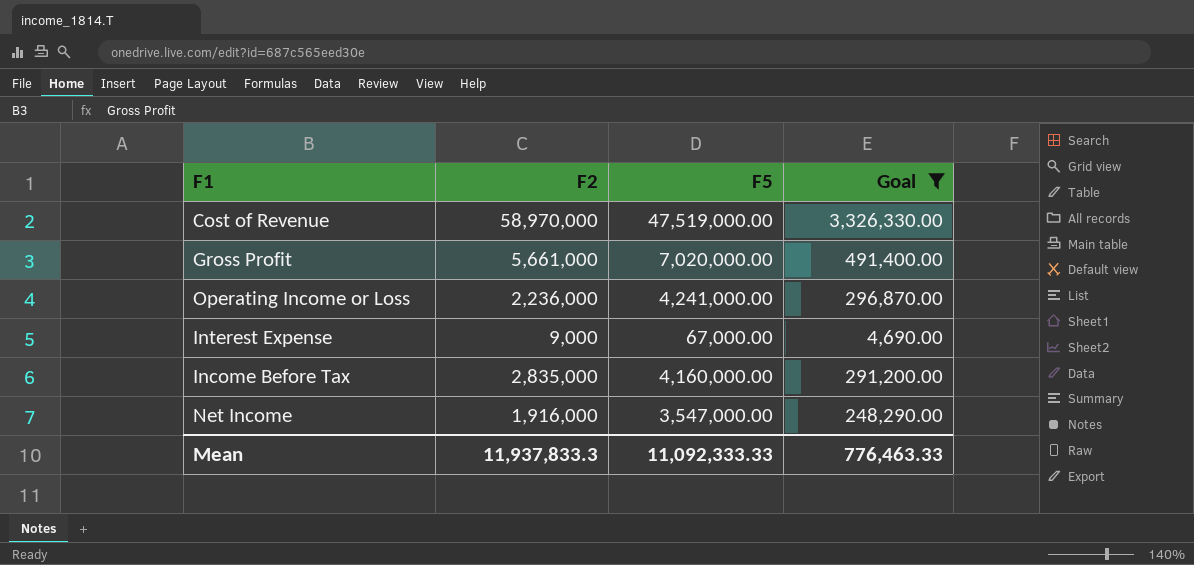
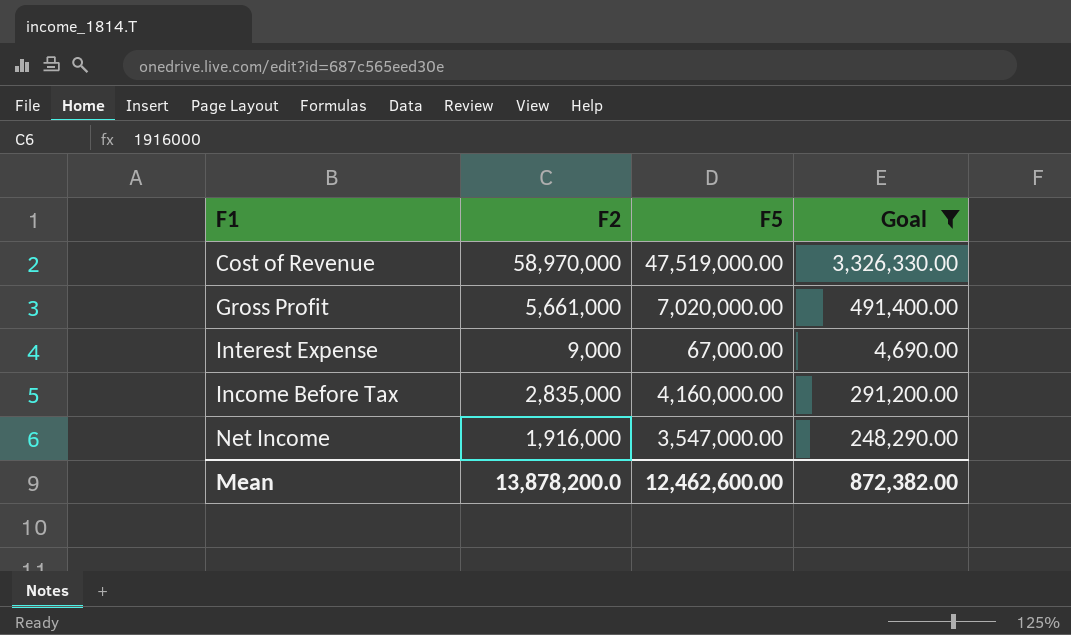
row Operating Income or Loss: 2,236,000 | 4,241,000.00 | 296,870.00 -> none
Mean | F2: 11,937,833.3 -> 13,878,200.0
Mean | F5: 11,092,333.33 -> 12,462,600.00
Mean | Goal: 776,463.33 -> 872,382.00

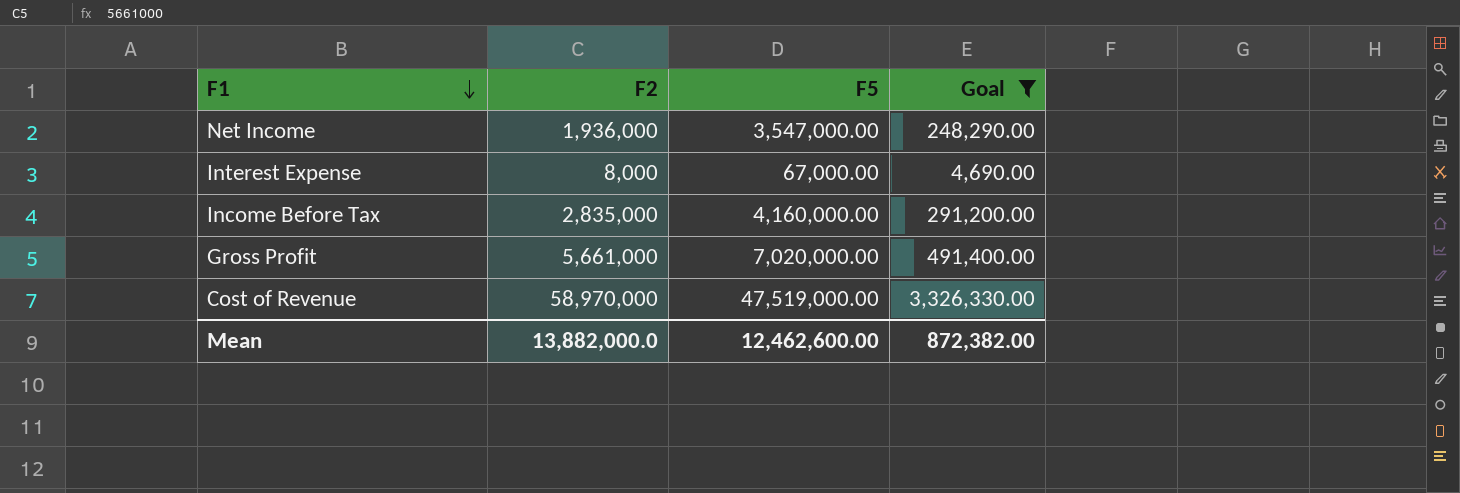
row order: none -> F1 descending
Net Income | F2: 1,916,000 -> 1,936,000
Interest Expense | F2: 9,000 -> 8,000
Mean | F2: 13,878,200.0 -> 13,882,000.0

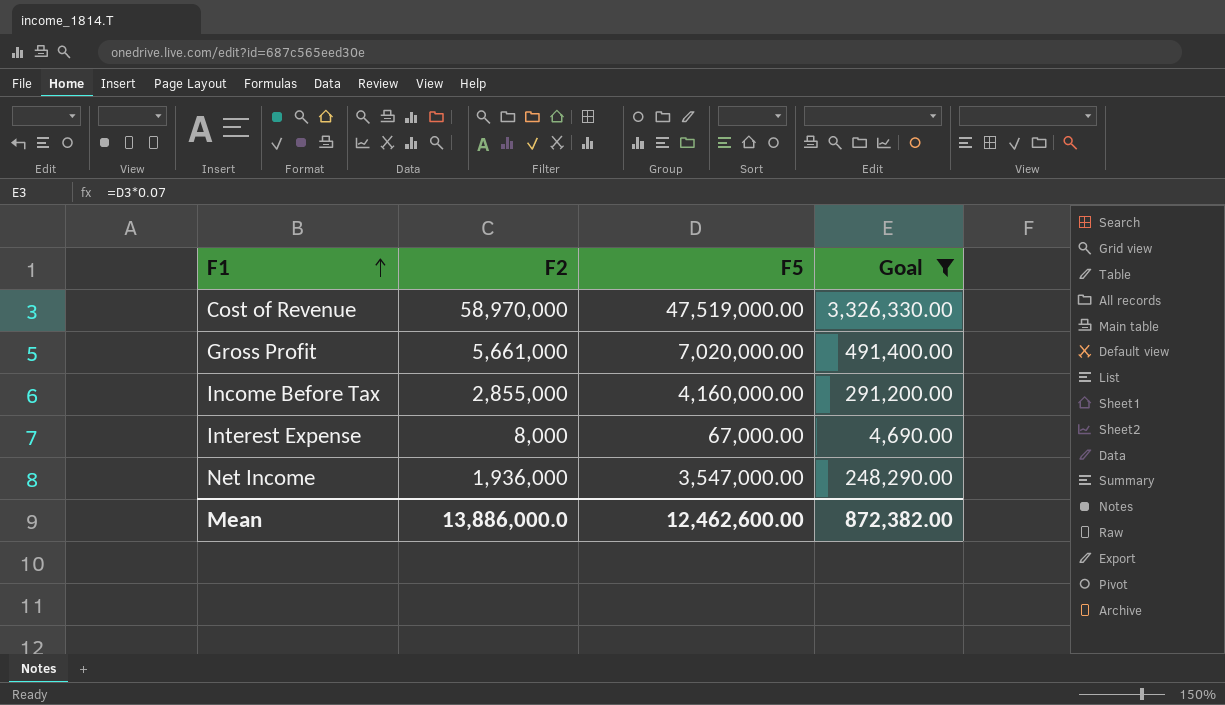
row order: F1 descending -> F1 ascending
Income Before Tax | F2: 2,835,000 -> 2,855,000
Mean | F2: 13,882,000.0 -> 13,886,000.0

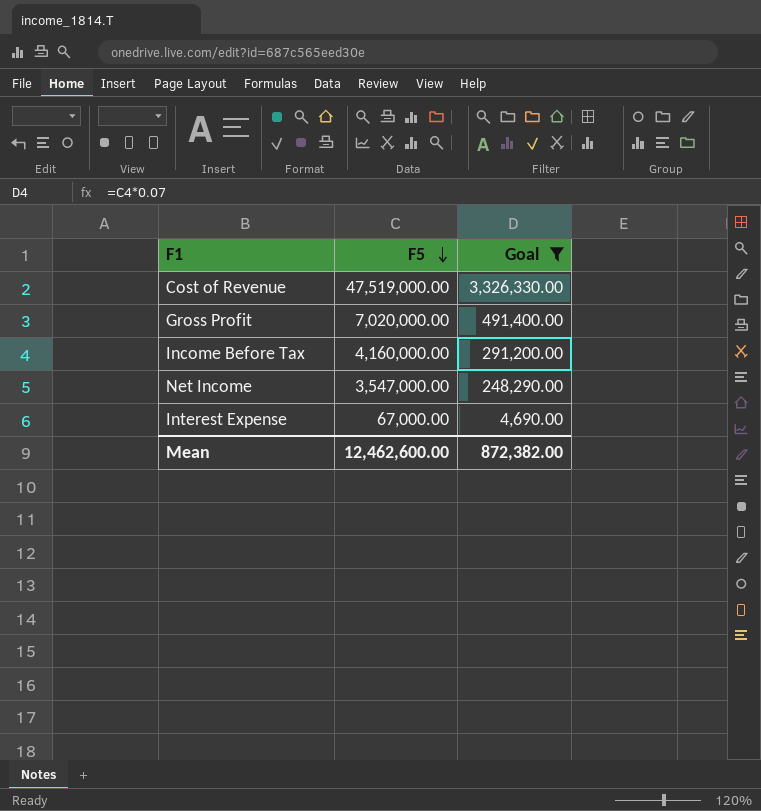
row order: F1 ascending -> F5 descending
column F2 | position: 2 -> none

